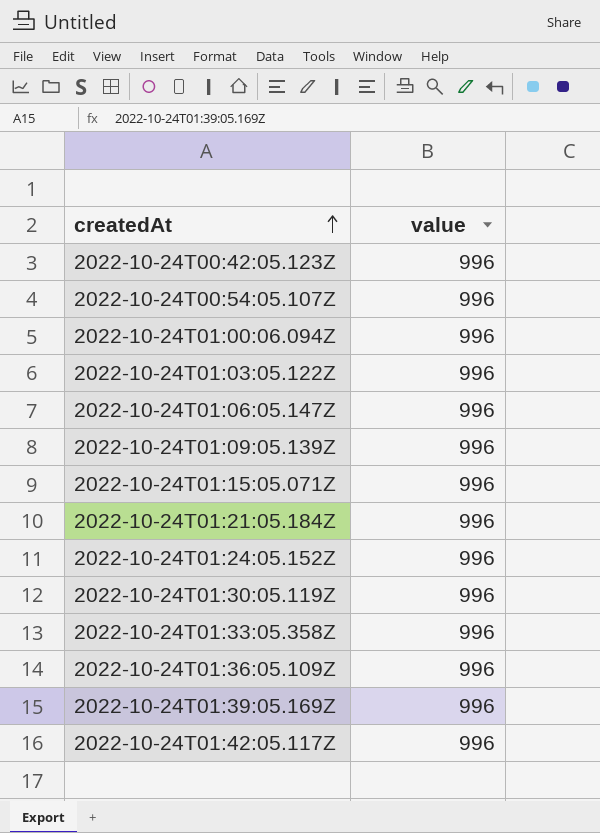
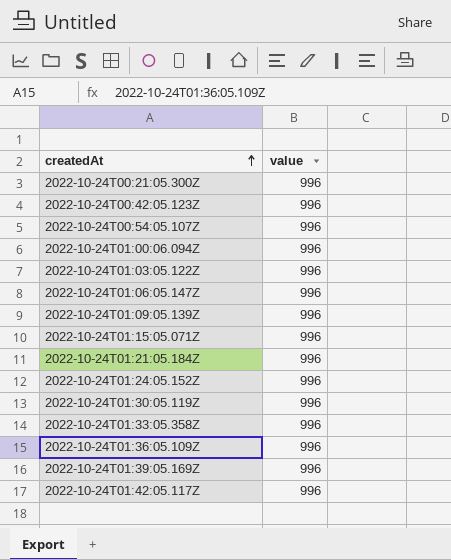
row 2022-10-24T00:21:05.300Z: none -> 996

